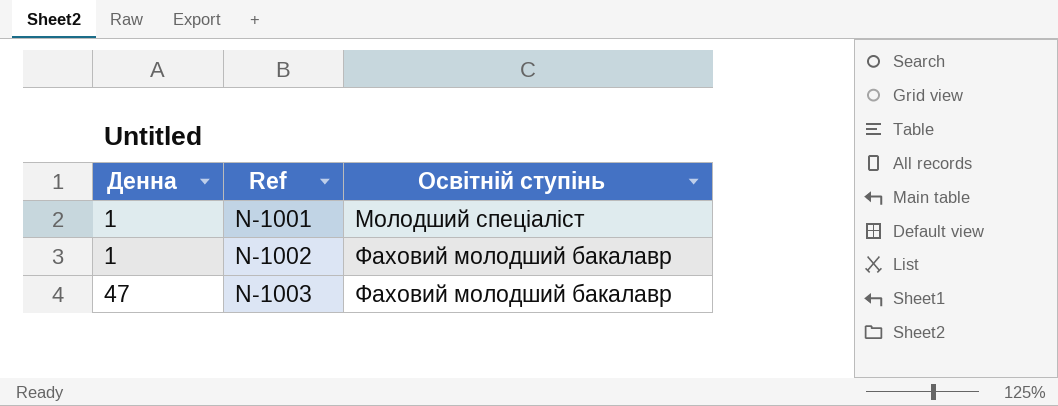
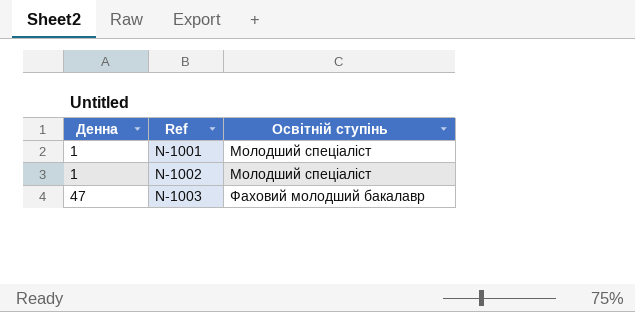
N-1002 | Освітній ступінь: Фаховий молодший бакалавр -> Молодший спеціаліст

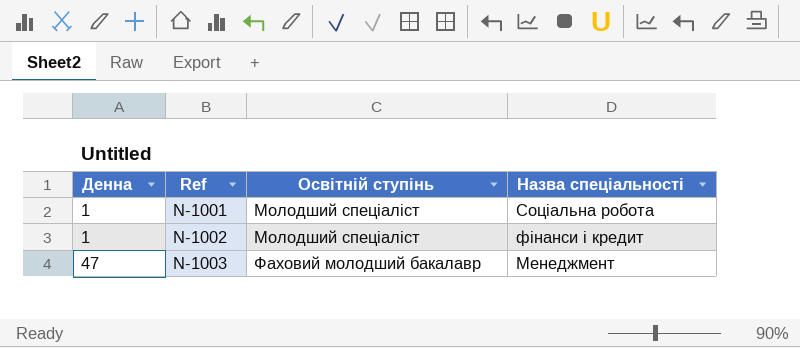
column Назва спеціальності | position: none -> 4

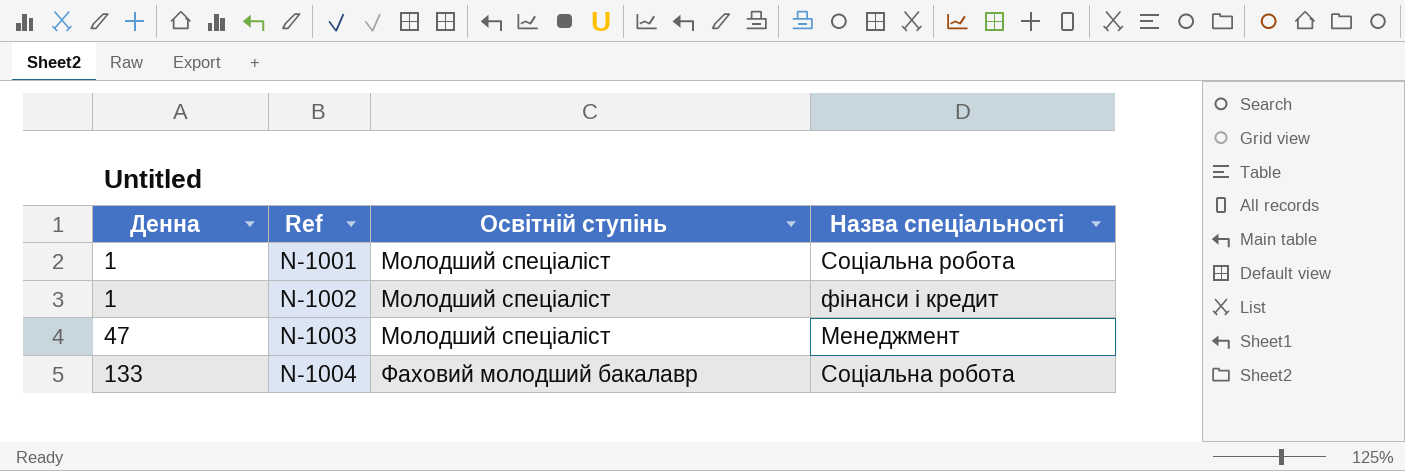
N-1003 | Освітній ступінь: Фаховий молодший бакалавр -> Молодший спеціаліст
row N-1004: none -> 133 | Фаховий молодший бакалавр | Соціальна робота

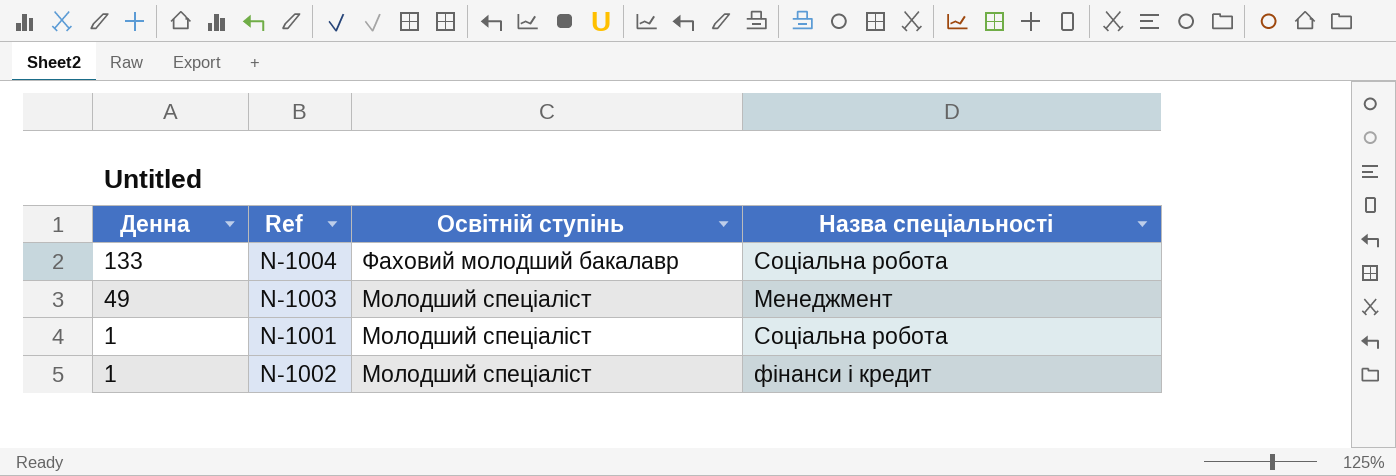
row order: Денна ascending -> Денна descending
N-1003 | Денна: 47 -> 49

